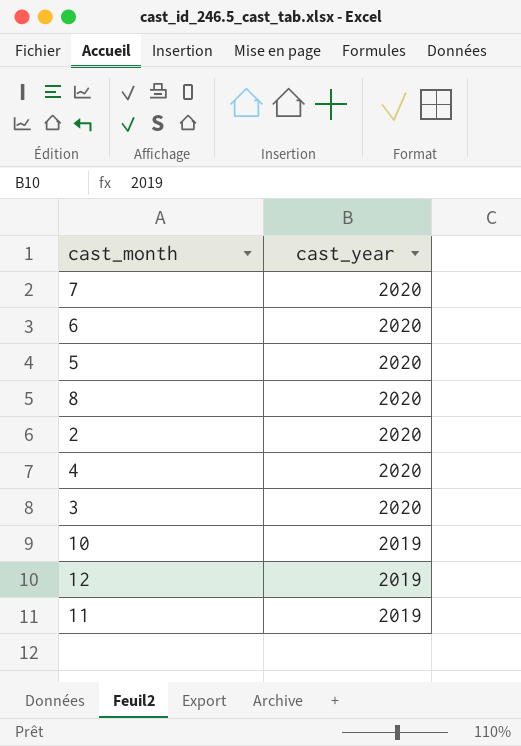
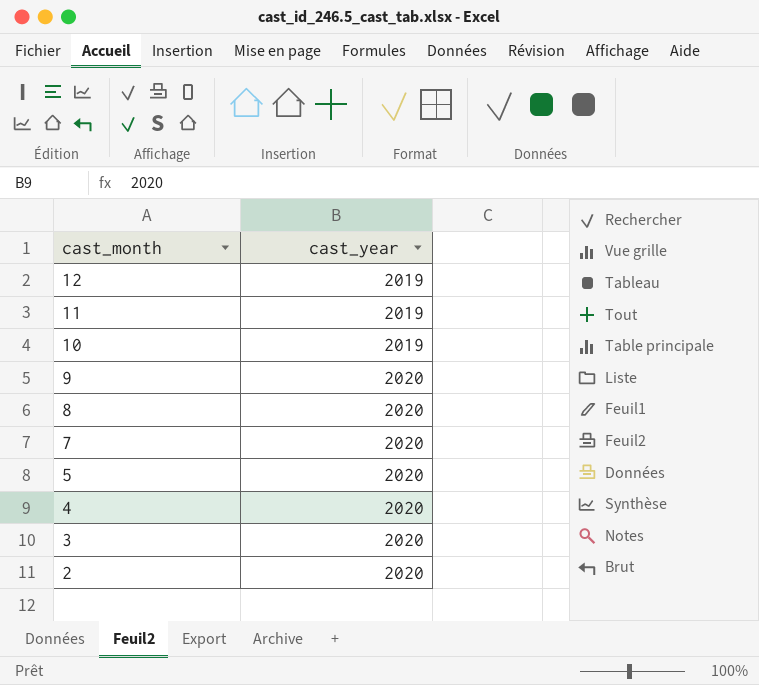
row order: cast_year descending -> cast_month descending
row 6: 2020 -> none
row 9: none -> 2020

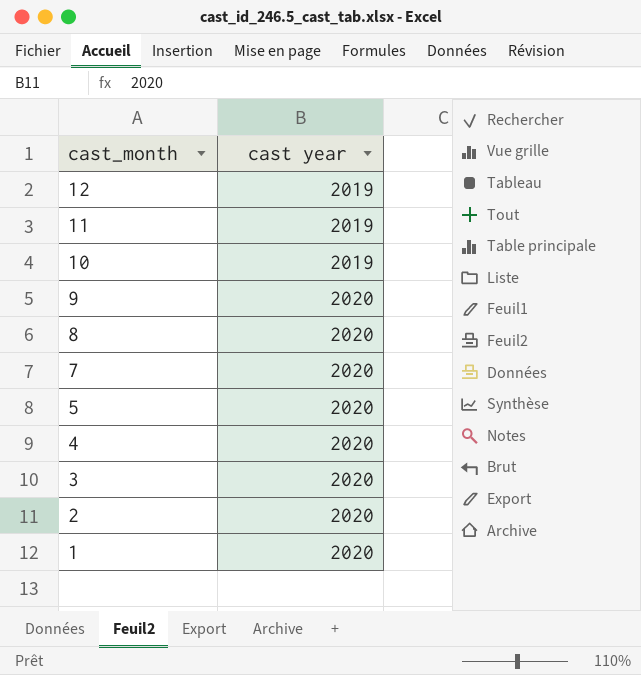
column name: cast_year -> cast year
row 1: none -> 2020

